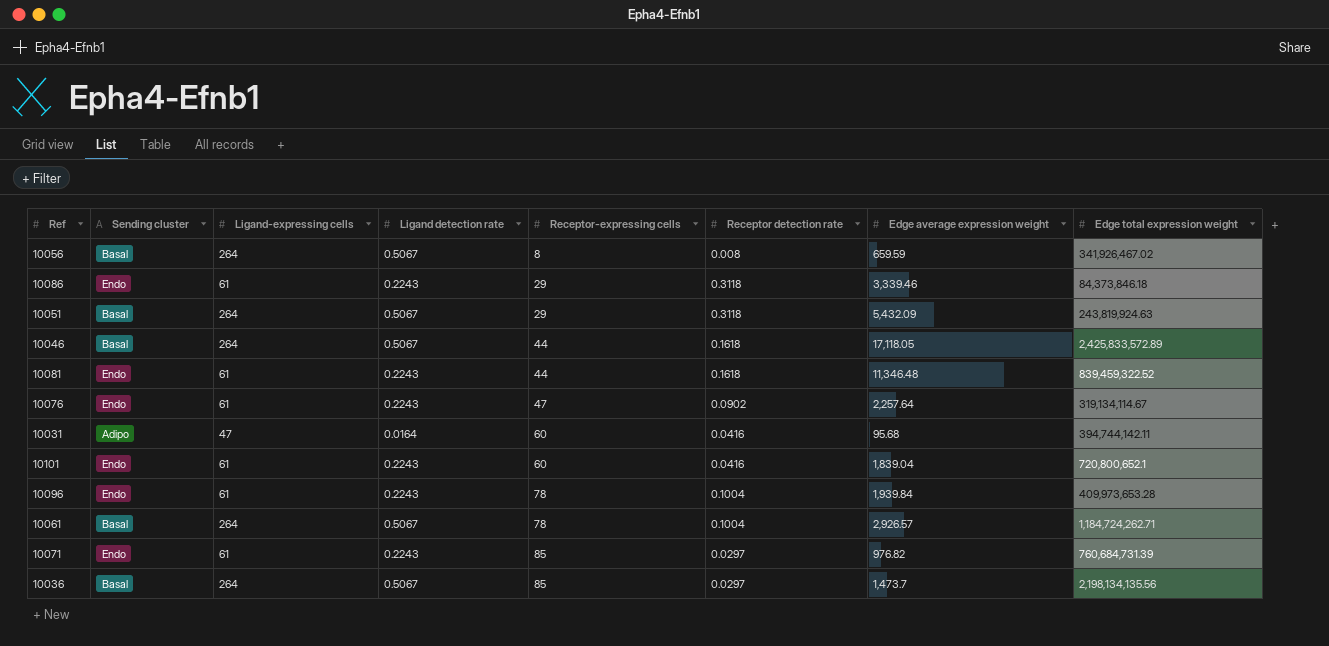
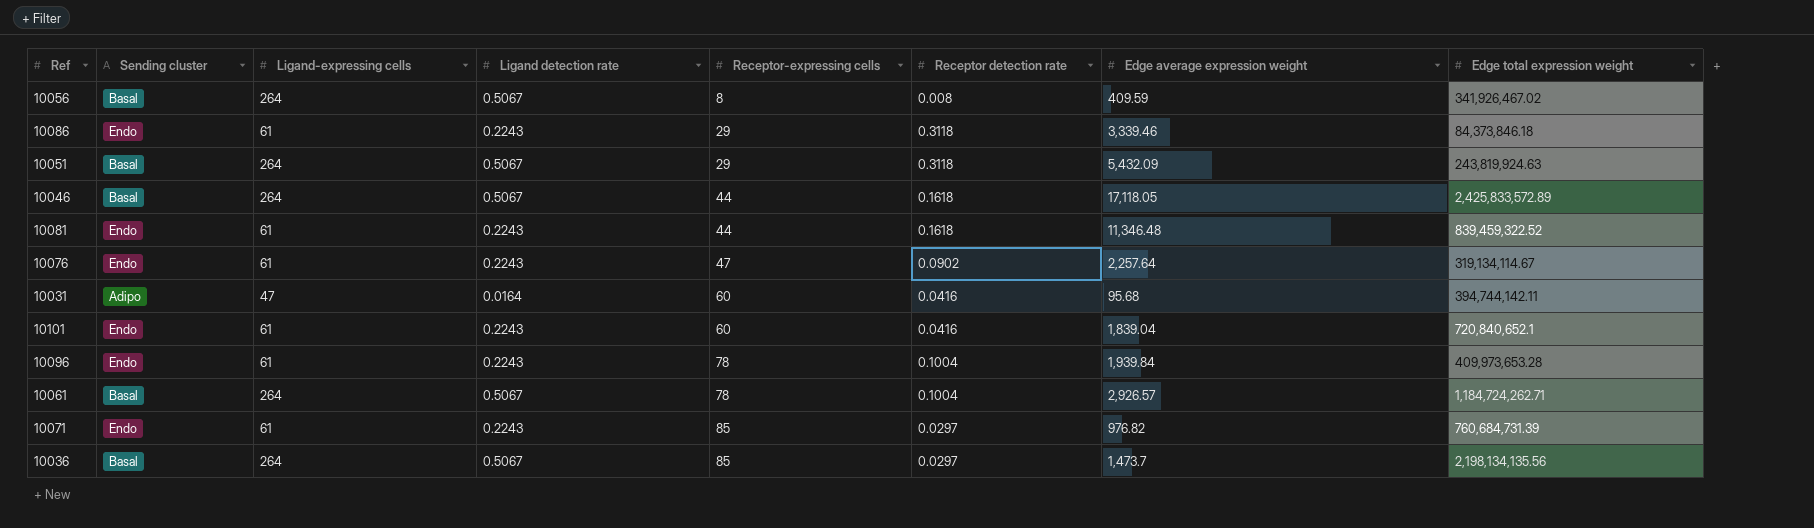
10056 | Edge average expression weight: 659.59 -> 409.59
10101 | Edge total expression weight: 720,800,652.1 -> 720,840,652.1

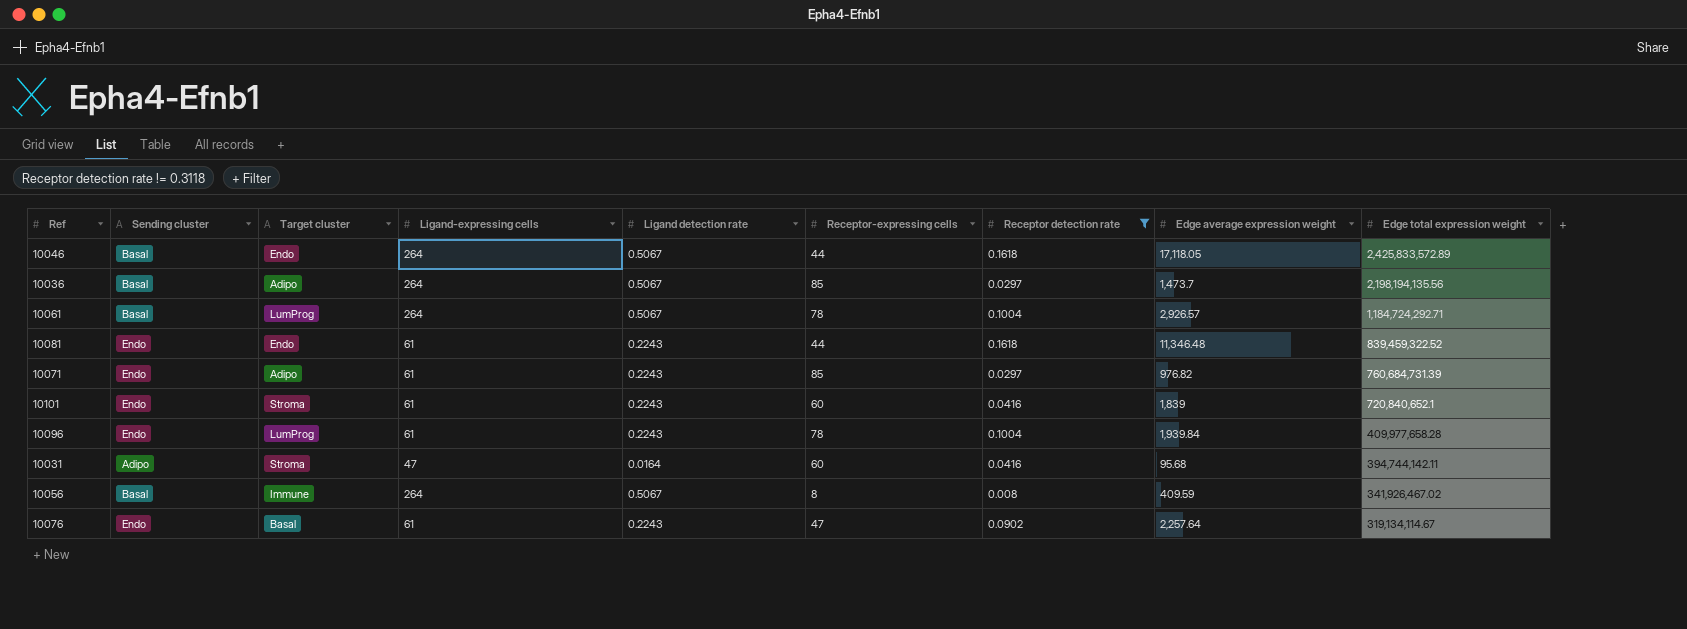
filter: none -> Receptor detection rate != 0.3118
row order: Receptor-expressing cells ascending -> Edge total expression weight descending
column Target cluster | position: none -> 3
10036 | Edge total expression weight: 2,198,134,135.56 -> 2,198,194,135.56
10061 | Edge total expression weight: 1,184,724,262.71 -> 1,184,724,292.71
10101 | Edge average expression weight: 1,839.04 -> 1,839
10096 | Edge total expression weight: 409,973,653.28 -> 409,977,658.28

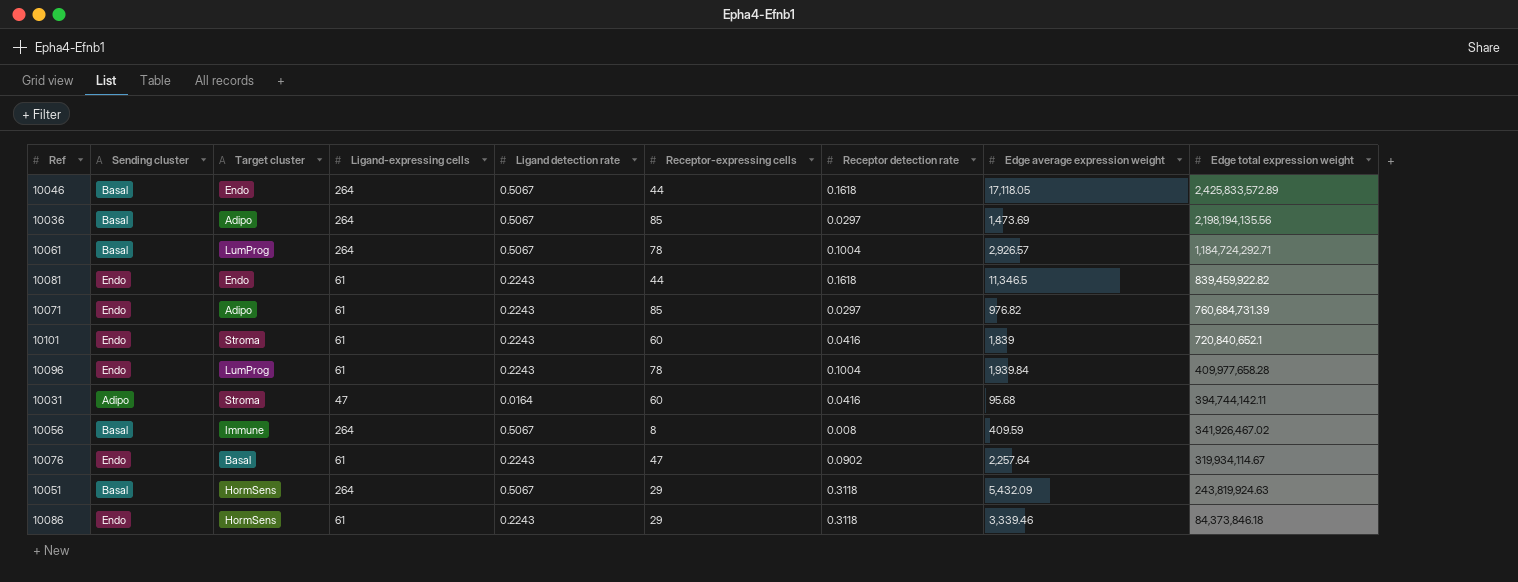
filter: Receptor detection rate != 0.3118 -> none
10036 | Edge average expression weight: 1,473.7 -> 1,473.69
10081 | Edge average expression weight: 11,346.48 -> 11,346.5
10081 | Edge total expression weight: 839,459,322.52 -> 839,459,922.82
10076 | Edge total expression weight: 319,134,114.67 -> 319,934,114.67

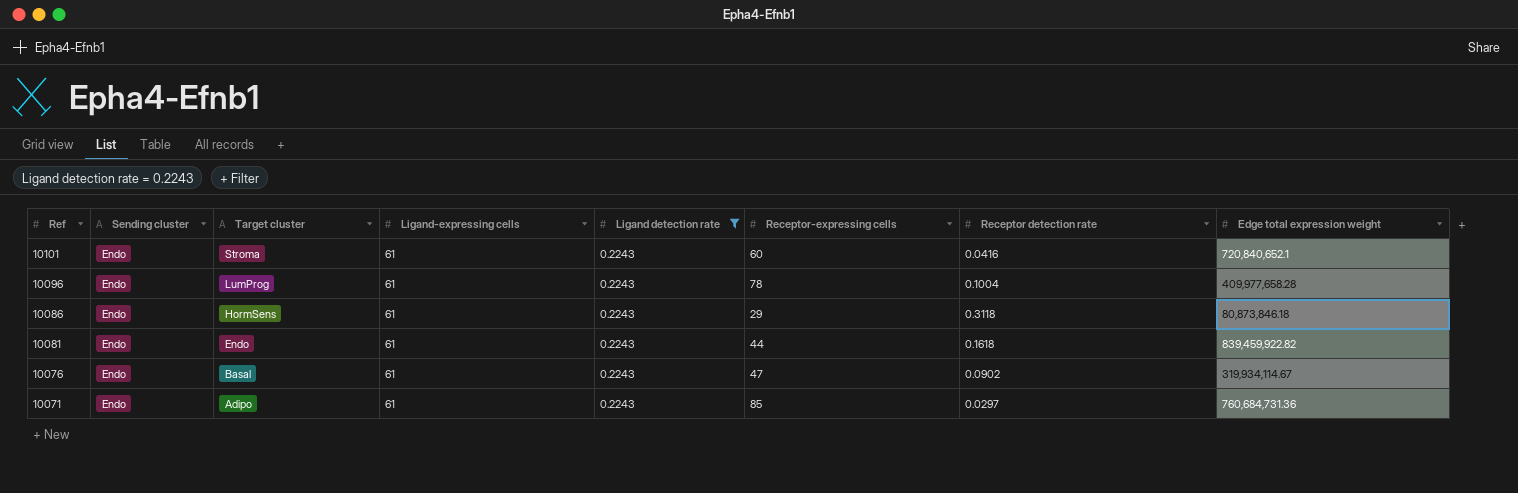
filter: none -> Ligand detection rate = 0.2243
row order: Edge total expression weight descending -> Ref descending
column Edge average expression weight | position: 8 -> none
10086 | Edge total expression weight: 84,373,846.18 -> 80,873,846.18
10071 | Edge total expression weight: 760,684,731.39 -> 760,684,731.36

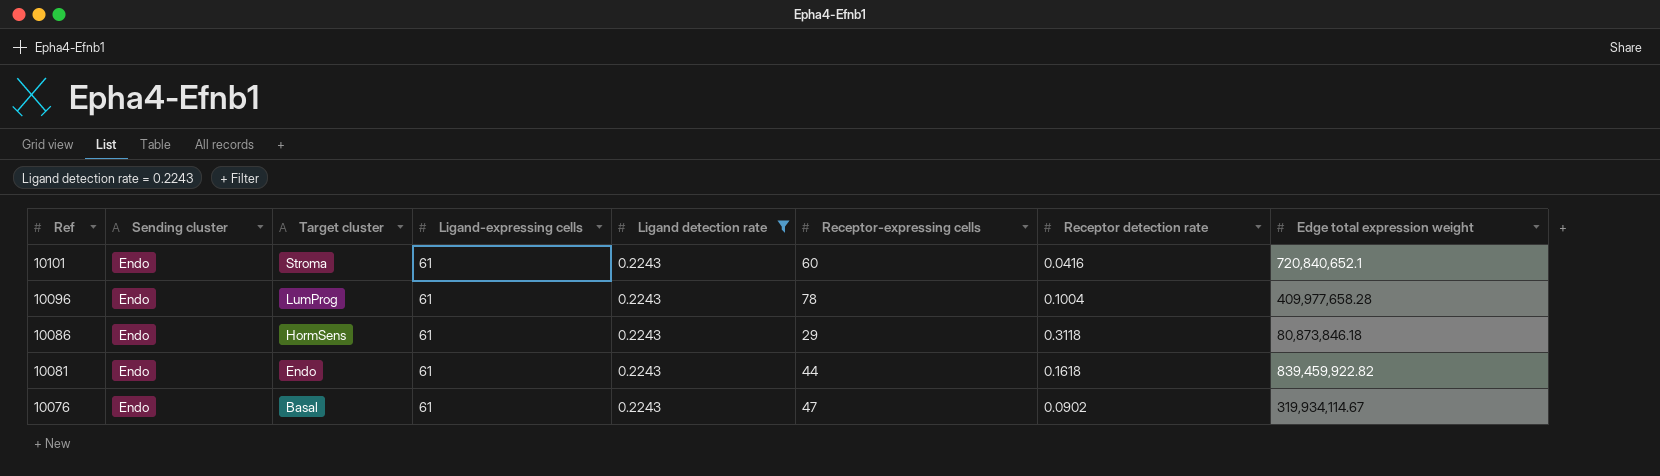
row 10071: Endo | Adipo | 61 | 0.2243 | 85 | 0.0297 | 760,684,731.36 -> none

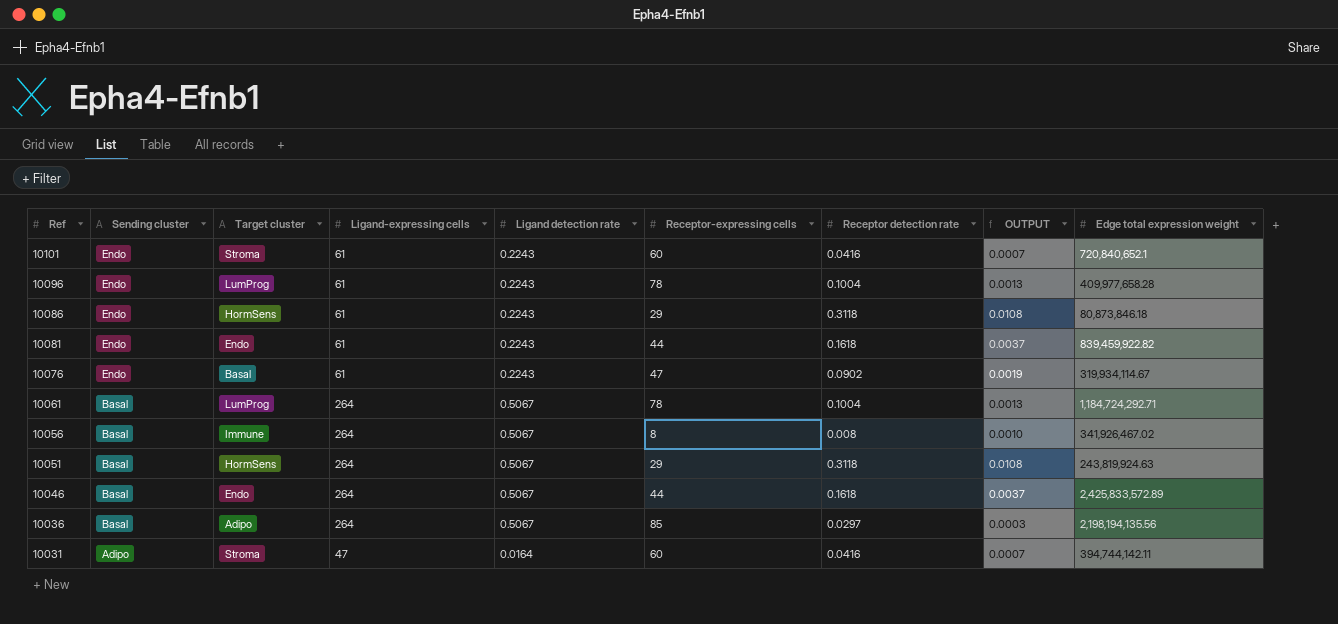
filter: Ligand detection rate = 0.2243 -> none
column OUTPUT | formula: none -> [Receptor detection rate] / [Receptor-expressing cells]

